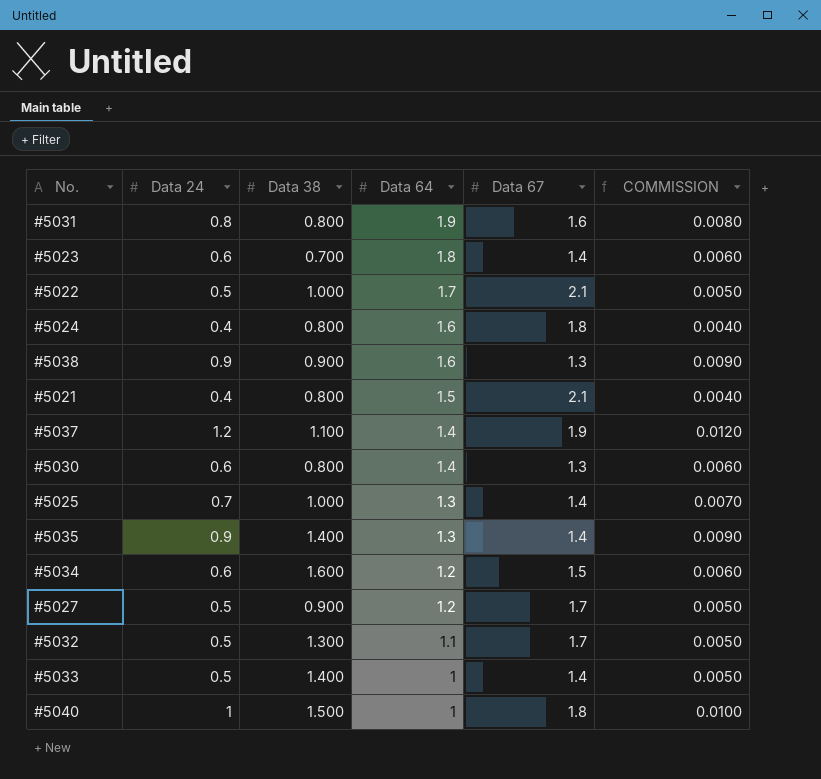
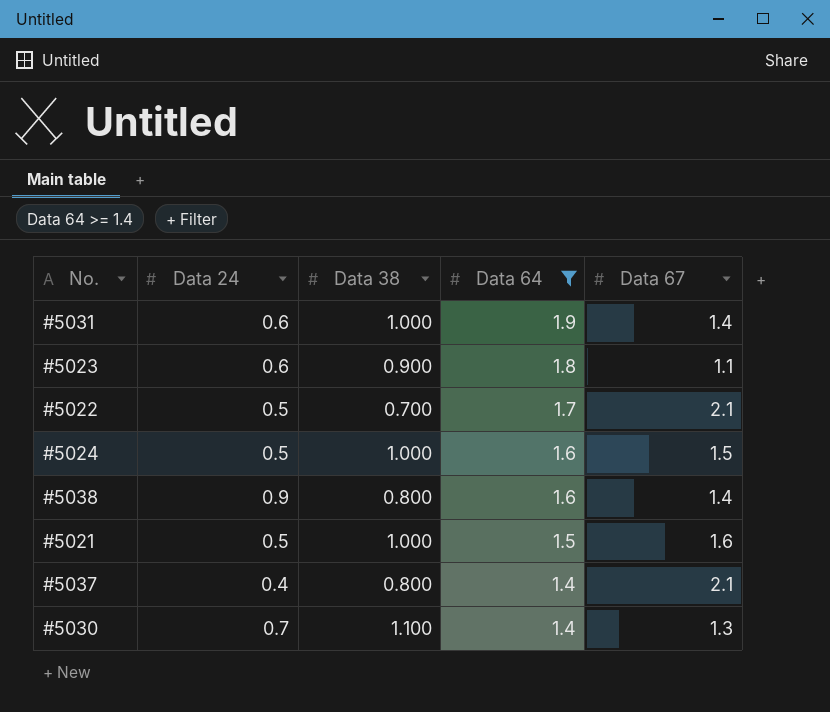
filter: none -> Data 64 >= 1.4
column COMMISSION | formula: [Data 24] * 0.01 -> none
#5031 | Data 24: 0.8 -> 0.6
#5031 | Data 38: 0.800 -> 1.000
#5031 | Data 67: 1.6 -> 1.4
#5023 | Data 38: 0.700 -> 0.900
#5023 | Data 67: 1.4 -> 1.1
#5022 | Data 38: 1.000 -> 0.700
#5024 | Data 24: 0.4 -> 0.5
#5024 | Data 38: 0.800 -> 1.000
#5024 | Data 67: 1.8 -> 1.5
#5038 | Data 38: 0.900 -> 0.800
#5038 | Data 67: 1.3 -> 1.4
#5021 | Data 24: 0.4 -> 0.5
#5021 | Data 38: 0.800 -> 1.000
#5021 | Data 67: 2.1 -> 1.6
#5037 | Data 24: 1.2 -> 0.4
#5037 | Data 38: 1.100 -> 0.800
#5037 | Data 67: 1.9 -> 2.1
#5030 | Data 24: 0.6 -> 0.7
#5030 | Data 38: 0.800 -> 1.100

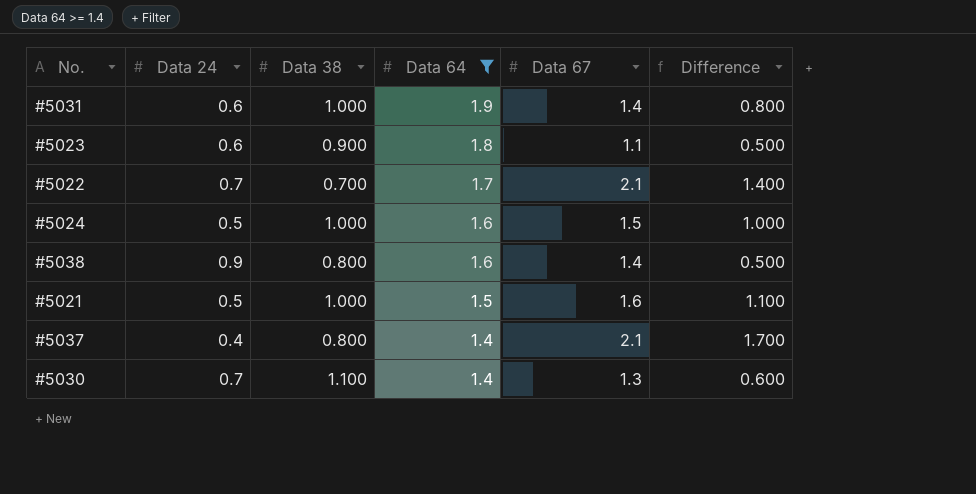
column Difference | formula: none -> [Data 67] - [Data 24]
#5022 | Data 24: 0.5 -> 0.7

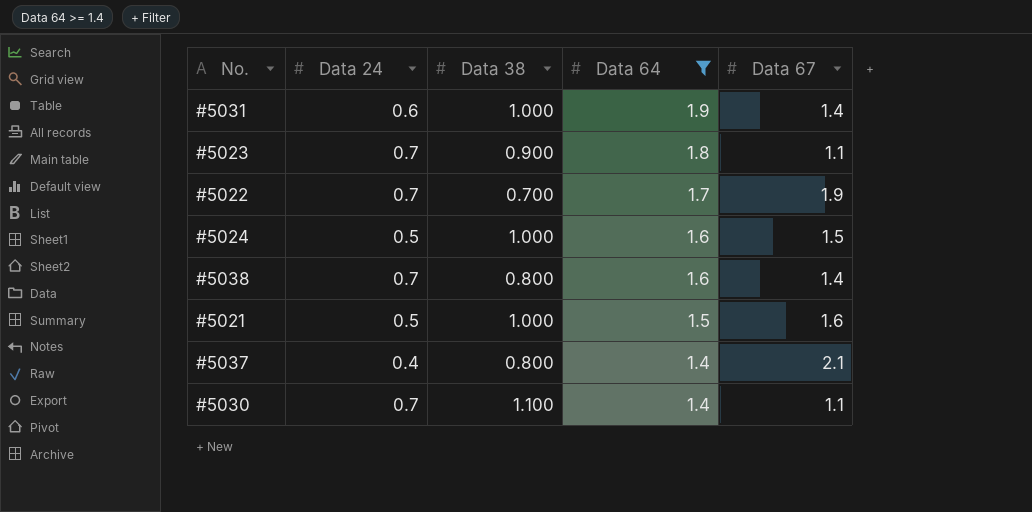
column Difference | formula: [Data 67] - [Data 24] -> none
#5023 | Data 24: 0.6 -> 0.7
#5022 | Data 67: 2.1 -> 1.9
#5038 | Data 24: 0.9 -> 0.7
#5030 | Data 67: 1.3 -> 1.1

